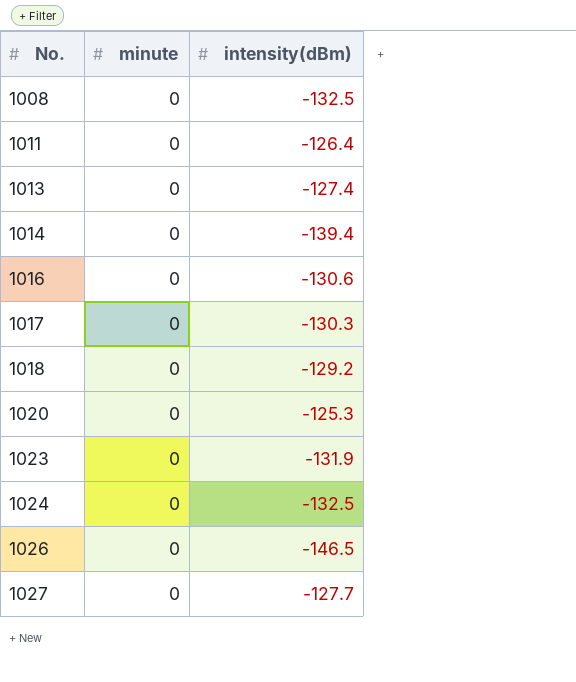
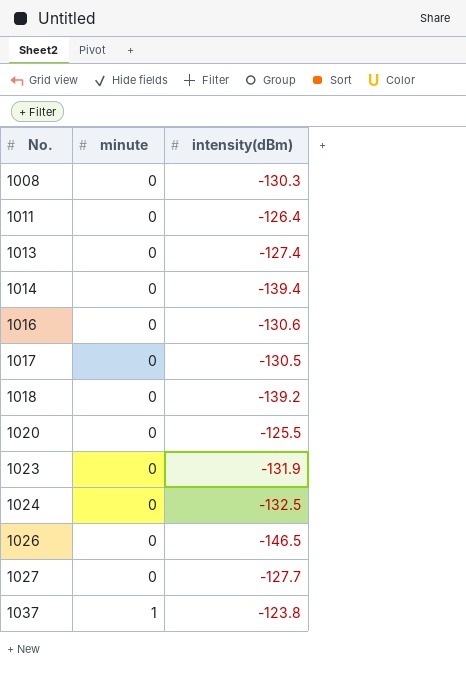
1008 | intensity(dBm): -132.5 -> -130.3
1017 | intensity(dBm): -130.3 -> -130.5
1018 | intensity(dBm): -129.2 -> -139.2
1020 | intensity(dBm): -125.3 -> -125.5
row 1037: none -> 1 | -123.8

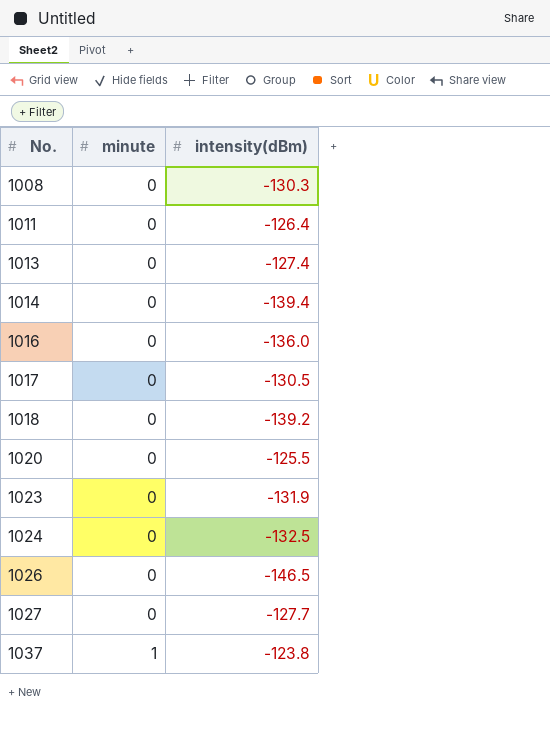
1016 | intensity(dBm): -130.6 -> -136.0

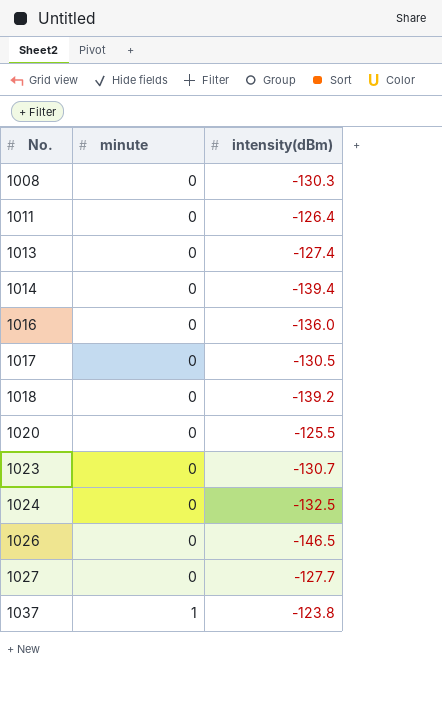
1023 | intensity(dBm): -131.9 -> -130.7

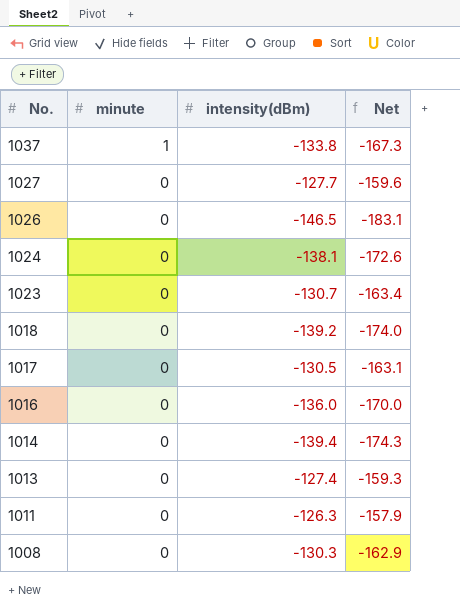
row order: No. ascending -> No. descending
column Net | formula: none -> [intensity(dBm)] * 1.25
row 1020: 0 | -125.5 -> none
1037 | intensity(dBm): -123.8 -> -133.8
1024 | intensity(dBm): -132.5 -> -138.1
1011 | intensity(dBm): -126.4 -> -126.3

